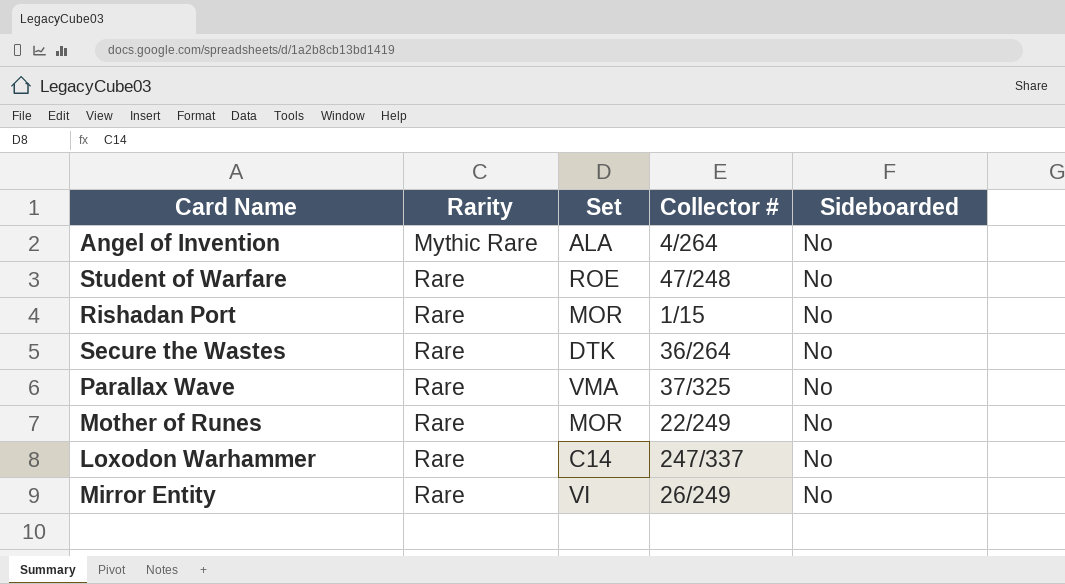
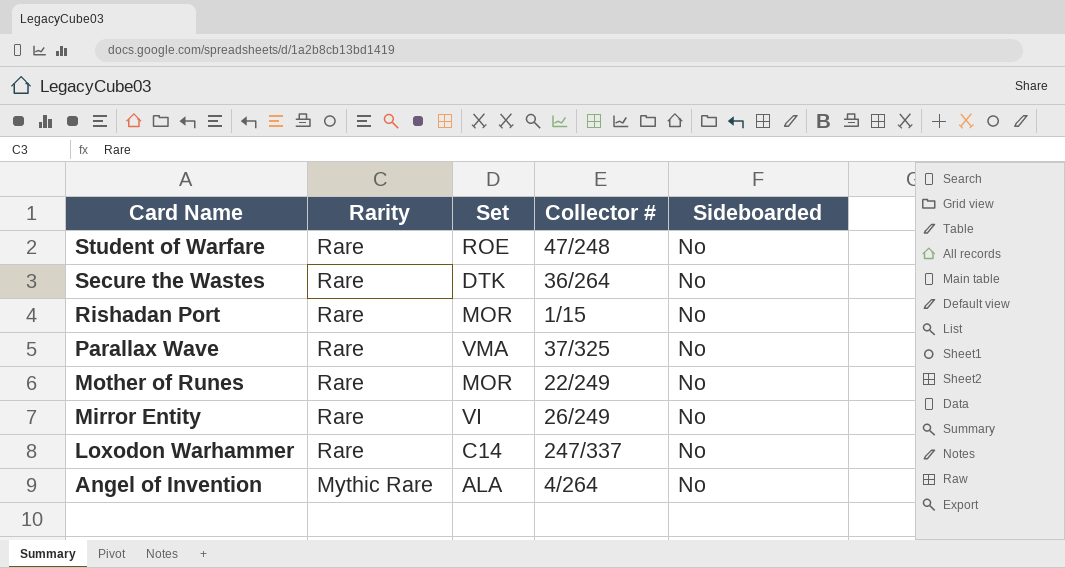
row order: Rarity ascending -> Card Name descending

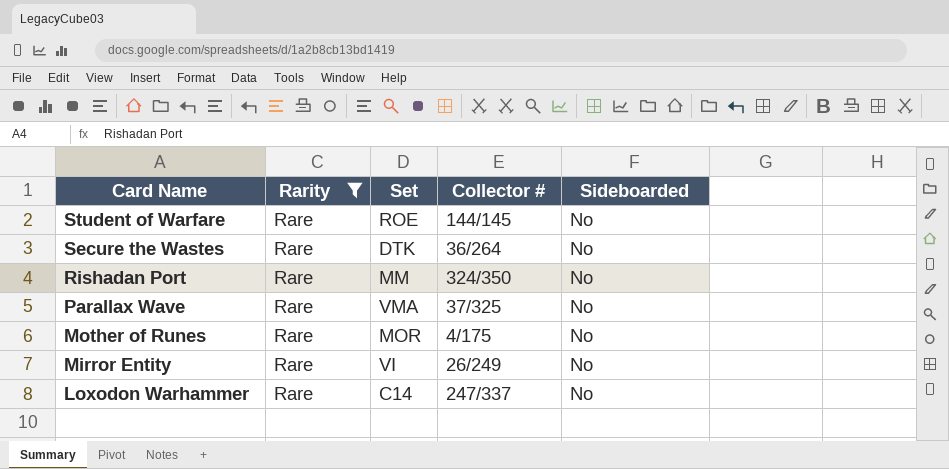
filter: none -> Rarity = Rare
Student of Warfare | Collector #: 47/248 -> 144/145
Rishadan Port | Set: MOR -> MM
Rishadan Port | Collector #: 1/15 -> 324/350
Mother of Runes | Collector #: 22/249 -> 4/175

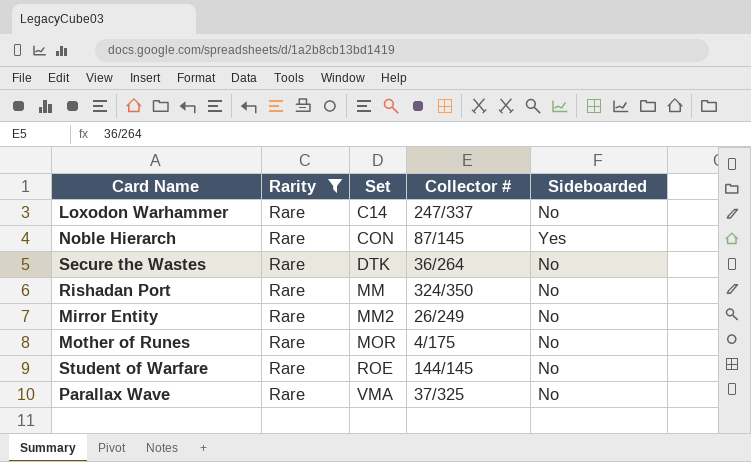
row order: Card Name descending -> Set ascending
row Noble Hierarch: none -> Rare | CON | 87/145 | Yes
Mirror Entity | Set: VI -> MM2

